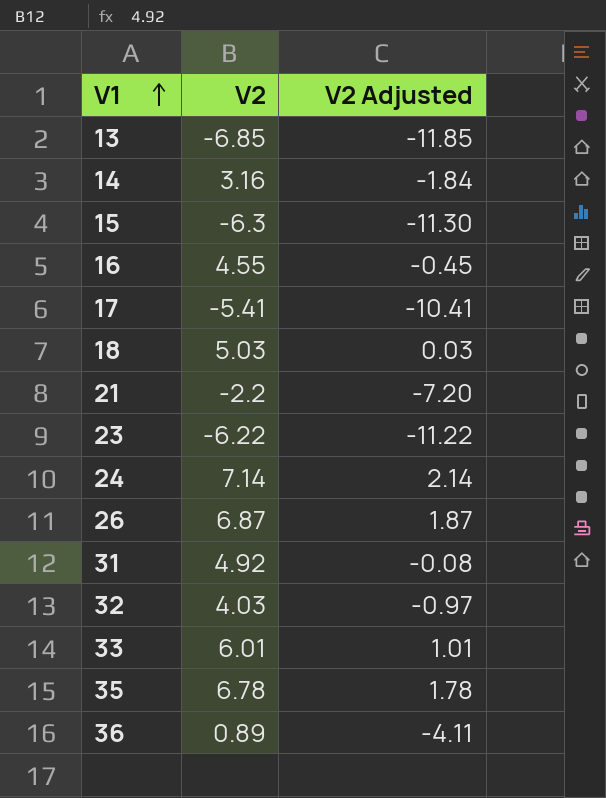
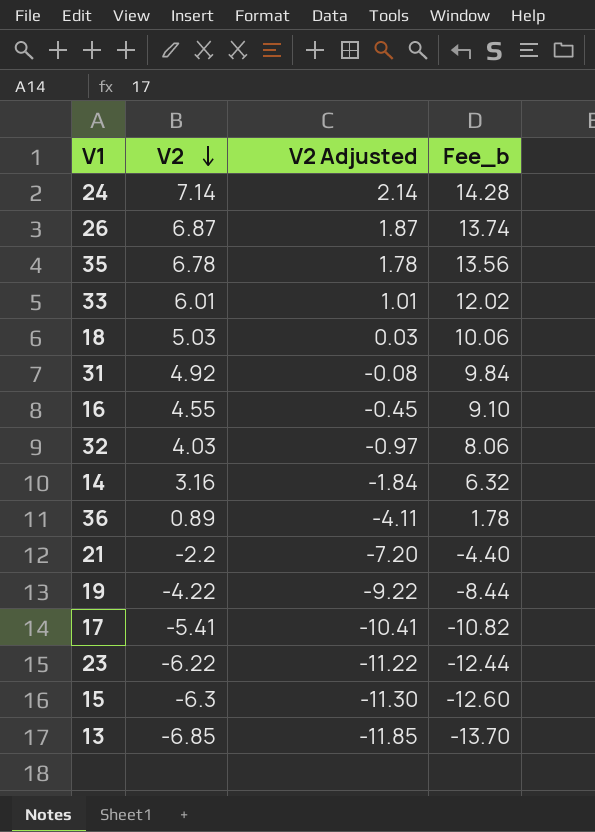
row order: V1 ascending -> V2 descending
column Fee_b | formula: none -> [V2] * 2
row 19: none -> -4.22 | -9.22 | -8.44

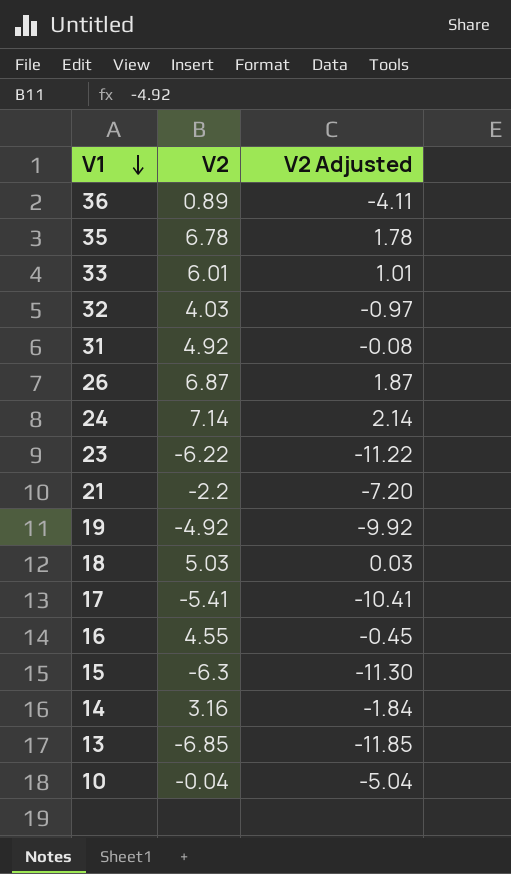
row order: V2 descending -> V1 descending
column Fee_b | formula: [V2] * 2 -> none
19 | V2: -4.22 -> -4.92
19 | V2 Adjusted: -9.22 -> -9.92
row 10: none -> -0.04 | -5.04

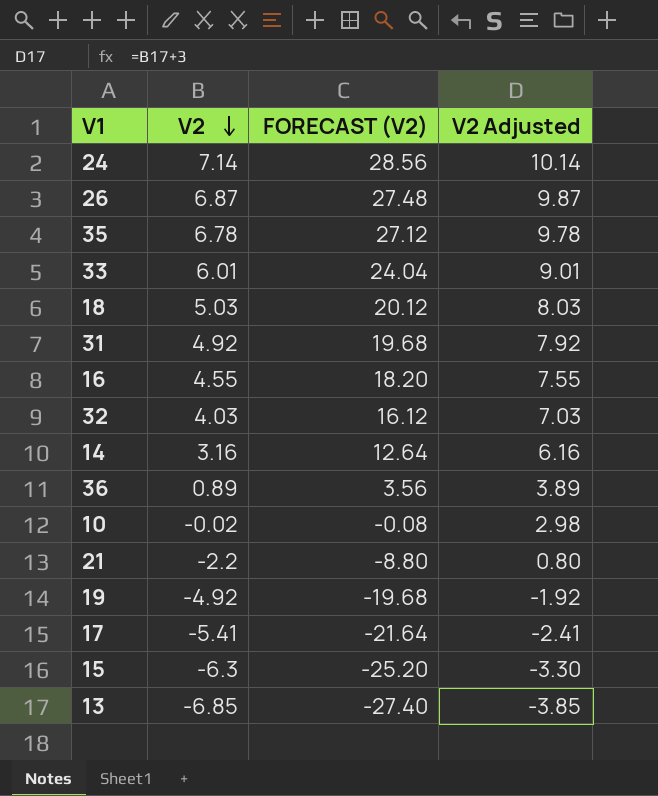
row order: V1 descending -> V2 descending
column FORECAST (V2) | formula: none -> [V2] * 4
column V2 Adjusted | formula: [V2] - 5 -> [V2] + 3
row 23: -6.22 | -11.22 -> none
10 | V2: -0.04 -> -0.02

